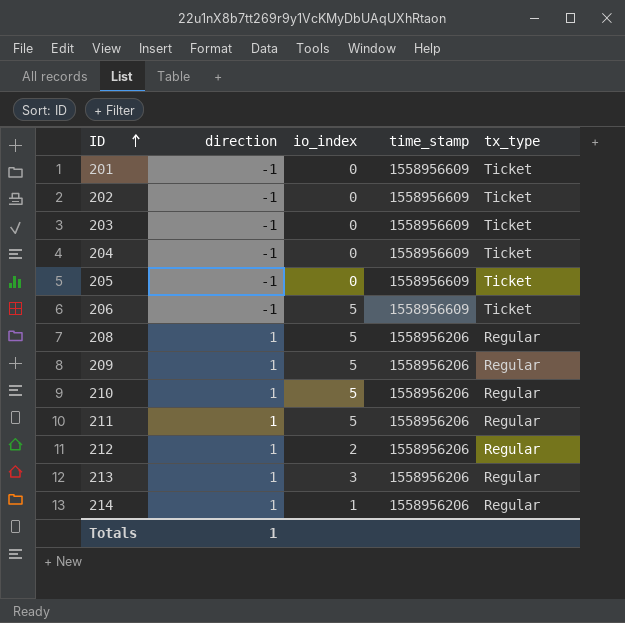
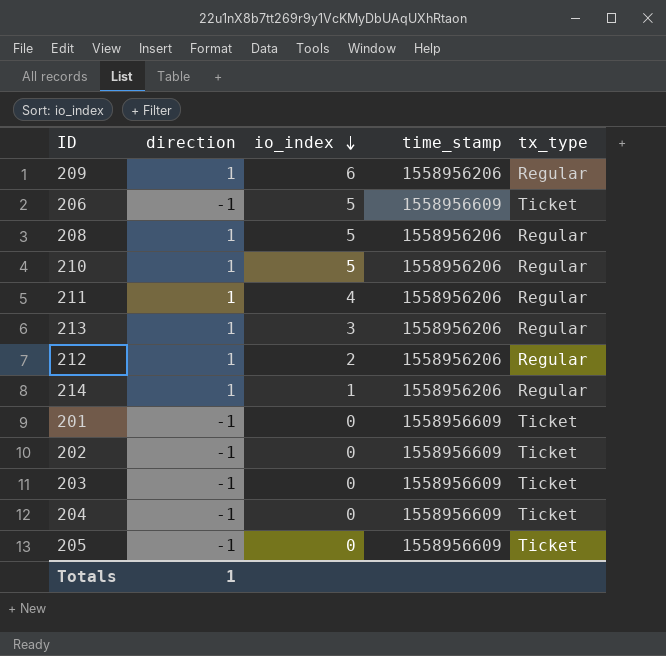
row order: ID ascending -> io_index descending
209 | io_index: 5 -> 6
211 | io_index: 5 -> 4

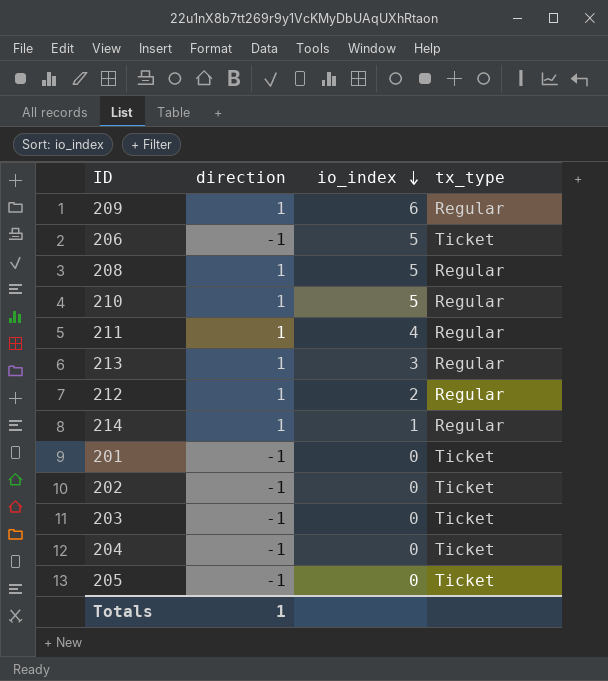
column time_stamp | position: 4 -> none

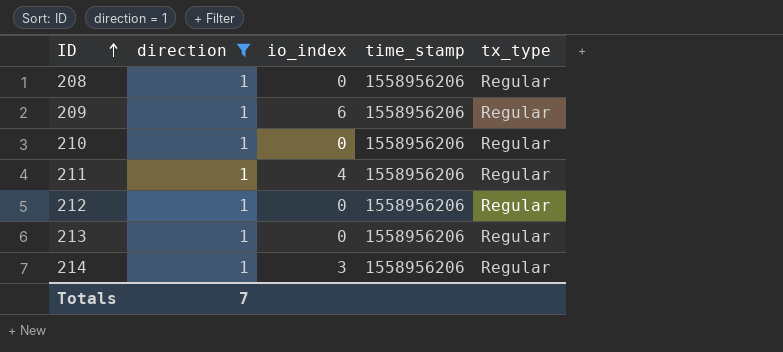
filter: none -> direction = 1
row order: io_index descending -> ID ascending
column time_stamp | position: none -> 4
208 | io_index: 5 -> 0
210 | io_index: 5 -> 0
212 | io_index: 2 -> 0
213 | io_index: 3 -> 0
214 | io_index: 1 -> 3
Totals | direction: 1 -> 7

